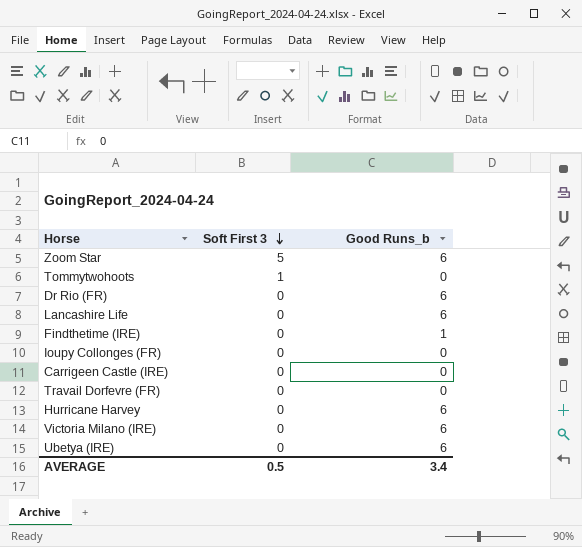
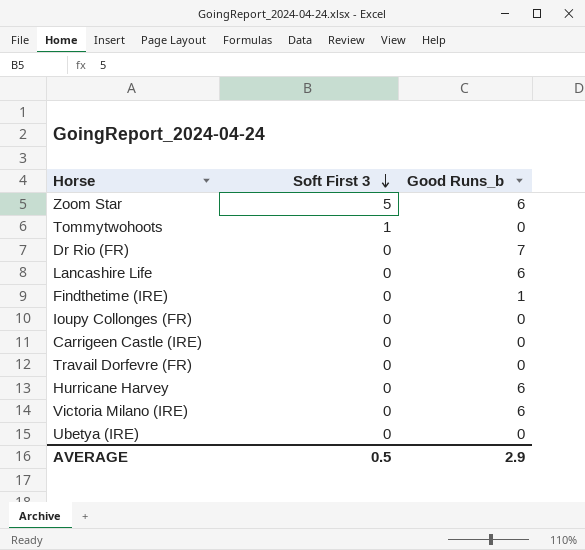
Dr Rio (FR) | Good Runs_b: 6 -> 7
Ubetya (IRE) | Good Runs_b: 6 -> 0
AVERAGE | Good Runs_b: 3.4 -> 2.9

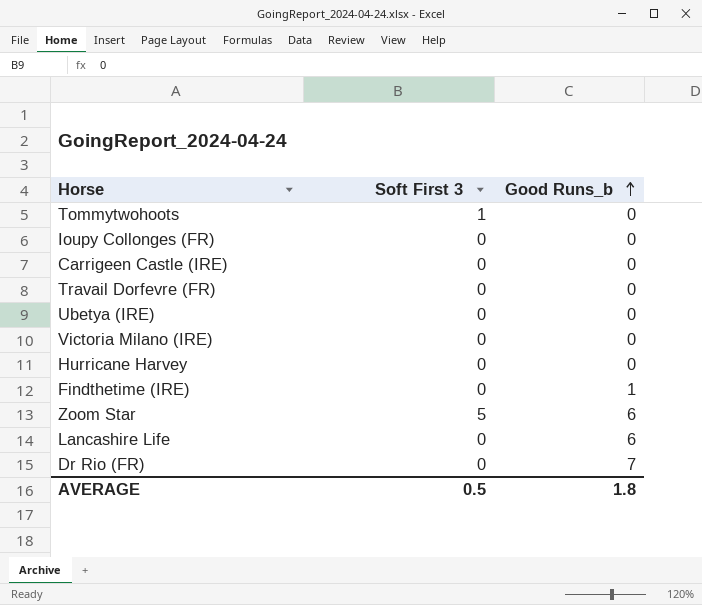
row order: Soft First 3 descending -> Good Runs_b ascending
Victoria Milano (IRE) | Good Runs_b: 6 -> 0
Hurricane Harvey | Good Runs_b: 6 -> 0
AVERAGE | Good Runs_b: 2.9 -> 1.8

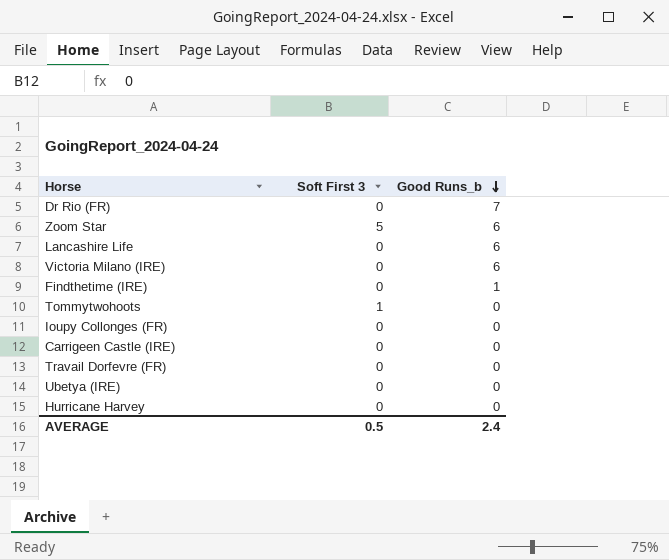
row order: Good Runs_b ascending -> Good Runs_b descending
Victoria Milano (IRE) | Good Runs_b: 0 -> 6
AVERAGE | Good Runs_b: 1.8 -> 2.4

